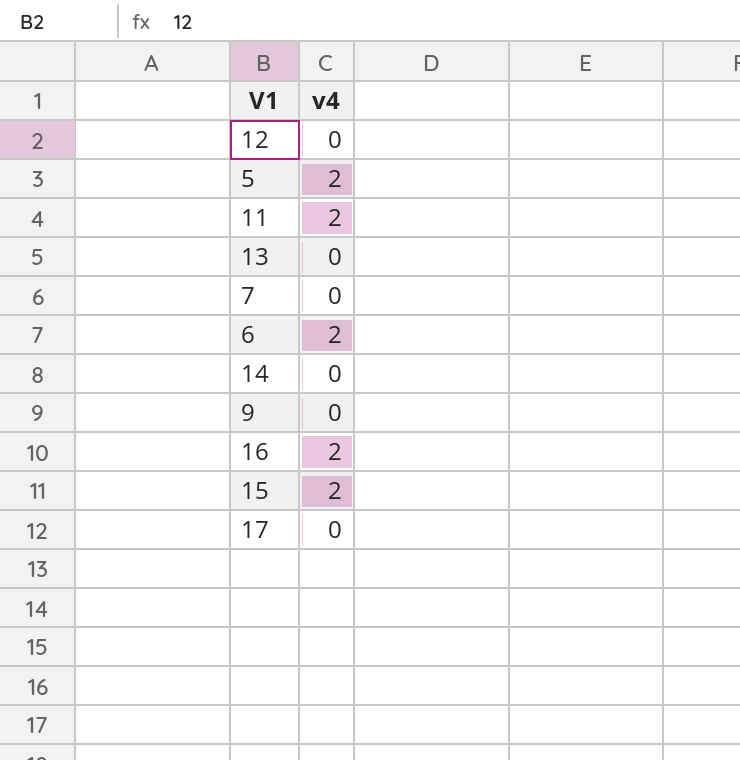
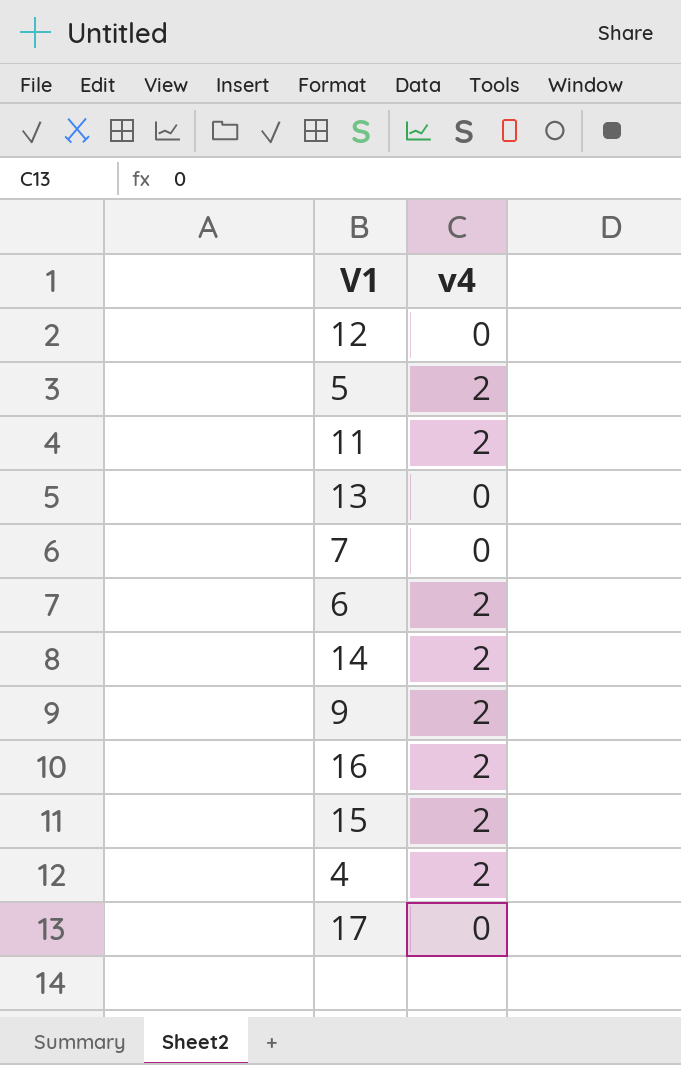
14 | v4: 0 -> 2
9 | v4: 0 -> 2
row 4: none -> 2

